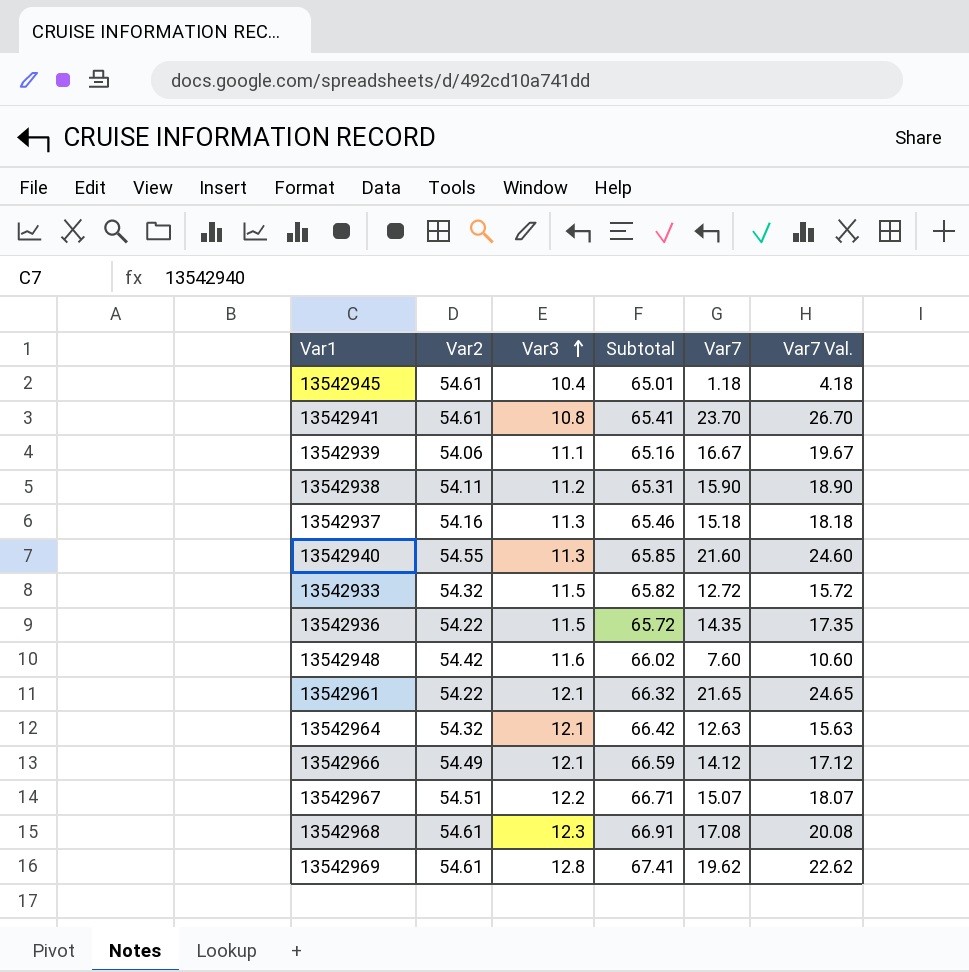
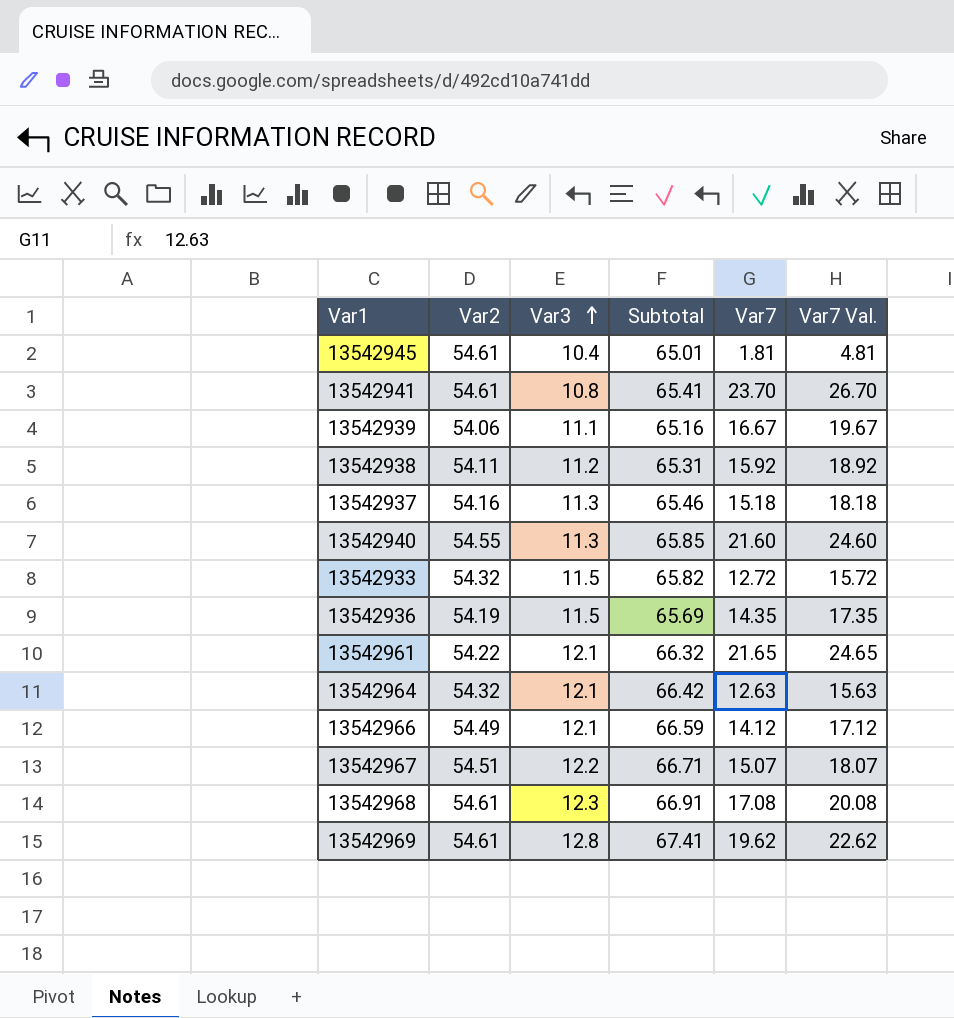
row 13542948: 54.42 | 11.6 | 66.02 | 7.60 | 10.60 -> none
13542945 | Var7: 1.18 -> 1.81
13542945 | Var7 Val.: 4.18 -> 4.81
13542938 | Var7: 15.90 -> 15.92
13542938 | Var7 Val.: 18.90 -> 18.92
13542936 | Var2: 54.22 -> 54.19
13542936 | Subtotal: 65.72 -> 65.69

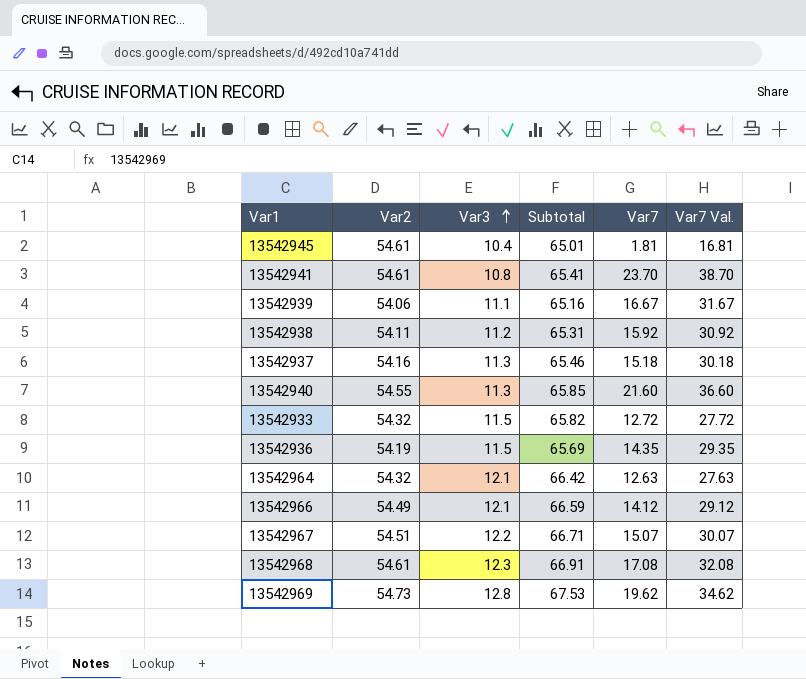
column Var7 Val. | formula: [Var7] + 3 -> [Var7] + 15
row 13542961: 54.22 | 12.1 | 66.32 | 21.65 | 24.65 -> none
13542969 | Var2: 54.61 -> 54.73
13542969 | Subtotal: 67.41 -> 67.53

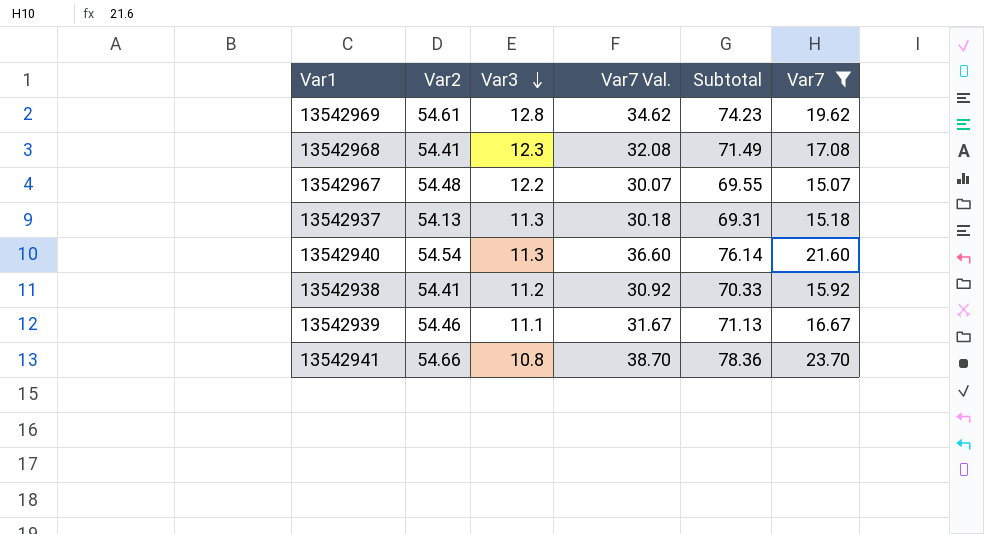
filter: none -> Var7 >= 15.07
row order: Var3 ascending -> Var3 descending
column Var7 Val. | position: 6 -> 4
column Subtotal | formula: [Var2] + [Var3] -> [Var2] + [Var7]
13542969 | Var2: 54.73 -> 54.61
13542968 | Var2: 54.61 -> 54.41
13542967 | Var2: 54.51 -> 54.48
13542937 | Var2: 54.16 -> 54.13
13542940 | Var2: 54.55 -> 54.54
13542938 | Var2: 54.11 -> 54.41
13542939 | Var2: 54.06 -> 54.46
13542941 | Var2: 54.61 -> 54.66

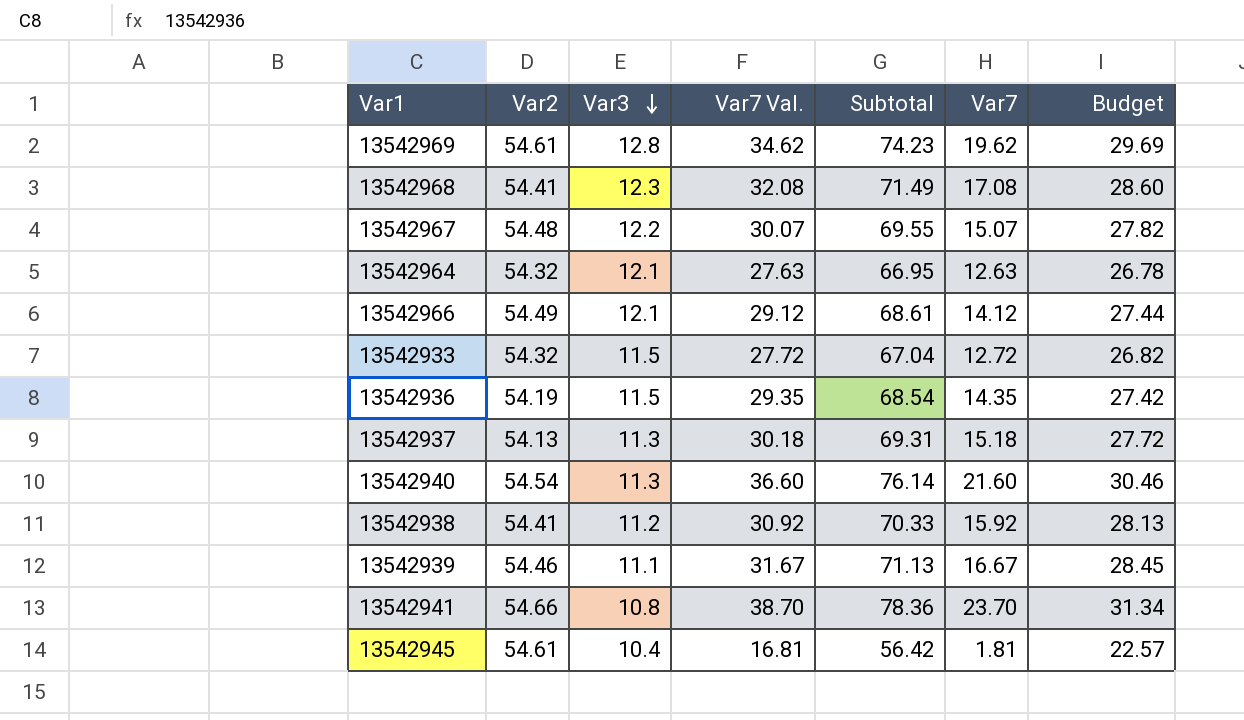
filter: Var7 >= 15.07 -> none
column Budget | formula: none -> [Subtotal] * 0.4

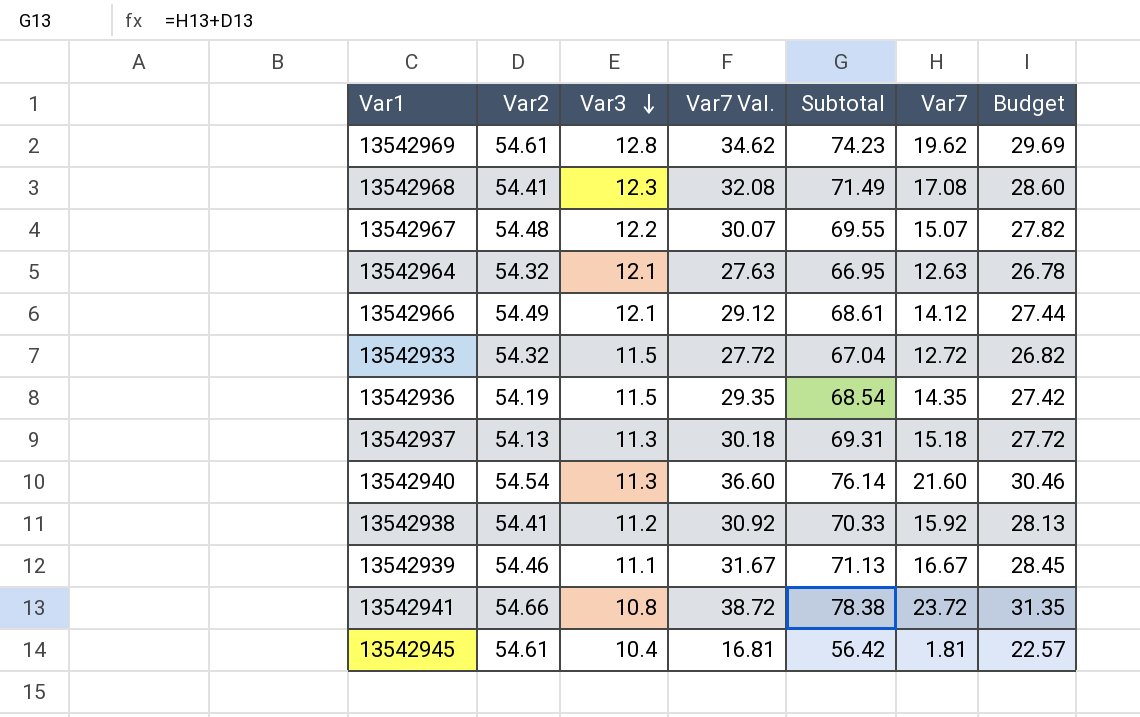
13542941 | Var7 Val.: 38.70 -> 38.72
13542941 | Subtotal: 78.36 -> 78.38
13542941 | Var7: 23.70 -> 23.72
13542941 | Budget: 31.34 -> 31.35

